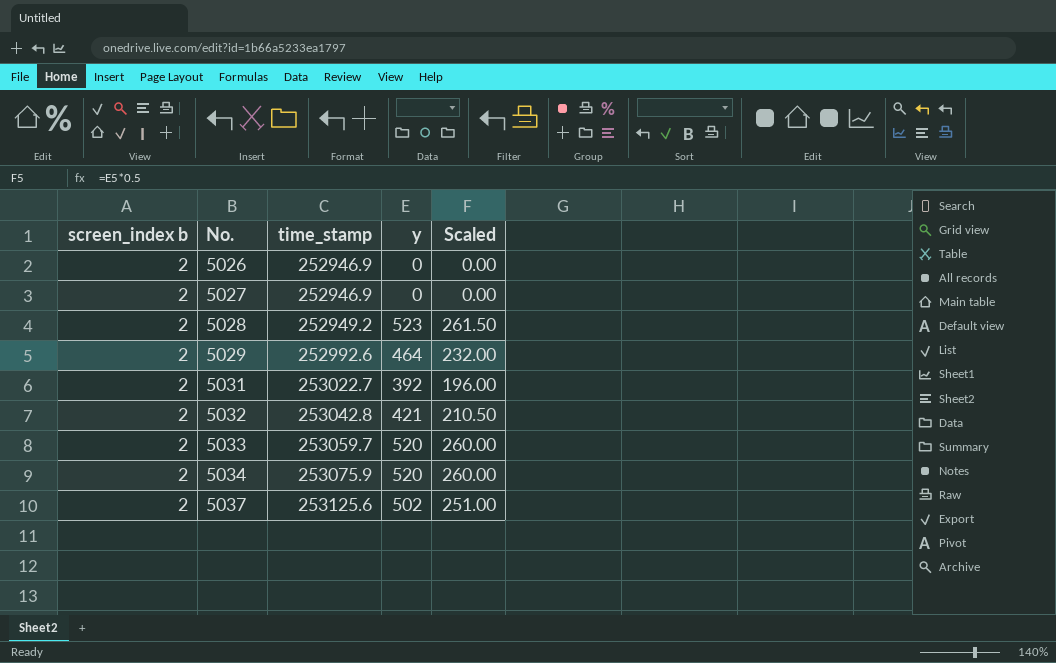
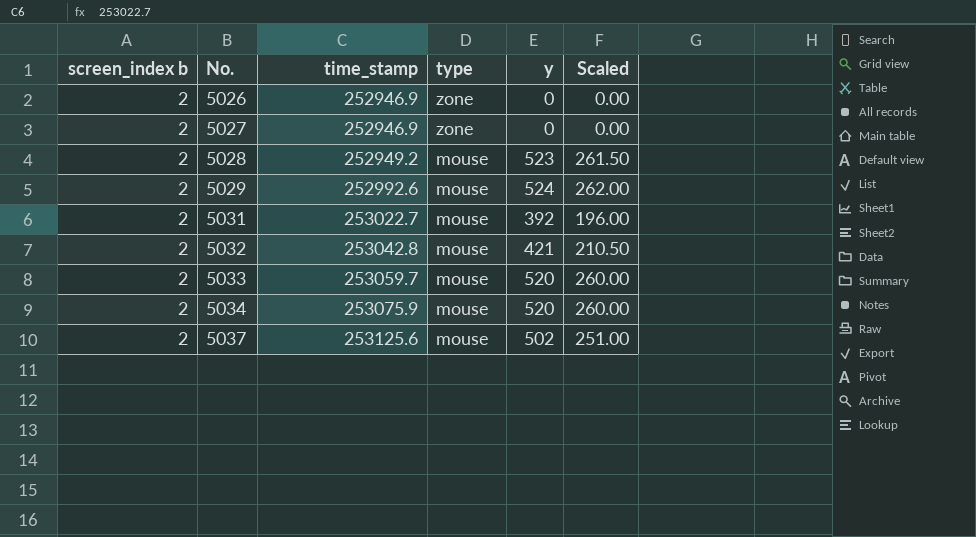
column type | position: none -> 4
5029 | y: 464 -> 524
5029 | Scaled: 232.00 -> 262.00

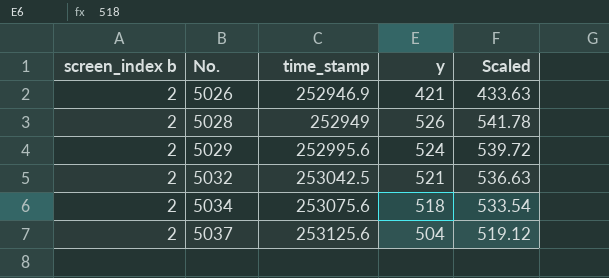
column type | position: 4 -> none
column Scaled | formula: [y] * 0.5 -> [y] * 1.03
row 5027: 2 | 252946.9 | zone | 0 | 0.00 -> none
row 5031: 2 | 253022.7 | mouse | 392 | 196.00 -> none
row 5033: 2 | 253059.7 | mouse | 520 | 260.00 -> none
5026 | y: 0 -> 421
5028 | time_stamp: 252949.2 -> 252949
5028 | y: 523 -> 526
5029 | time_stamp: 252992.6 -> 252995.6
5032 | time_stamp: 253042.8 -> 253042.5
5032 | y: 421 -> 521
5034 | time_stamp: 253075.9 -> 253075.6
5034 | y: 520 -> 518
5037 | y: 502 -> 504

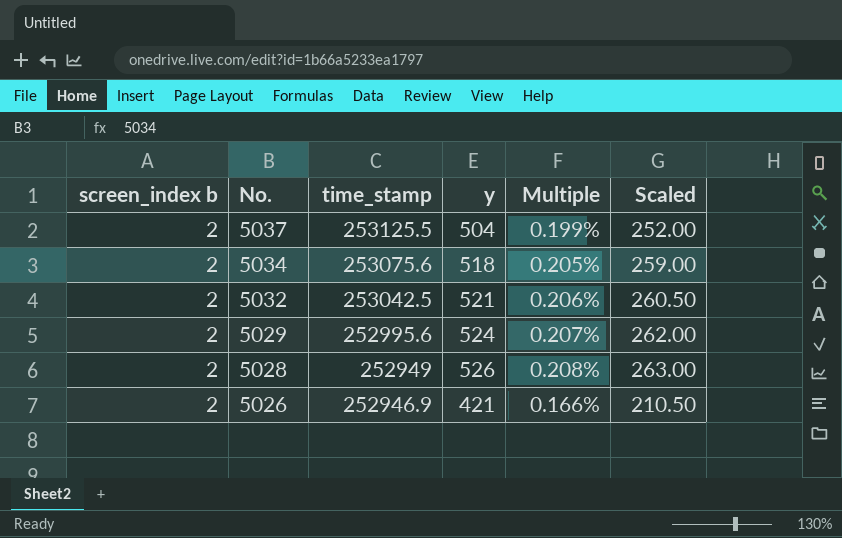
row order: No. ascending -> No. descending
column Multiple | formula: none -> [y] / [time_stamp]
column Scaled | formula: [y] * 1.03 -> [y] * 0.5
5037 | time_stamp: 253125.6 -> 253125.5

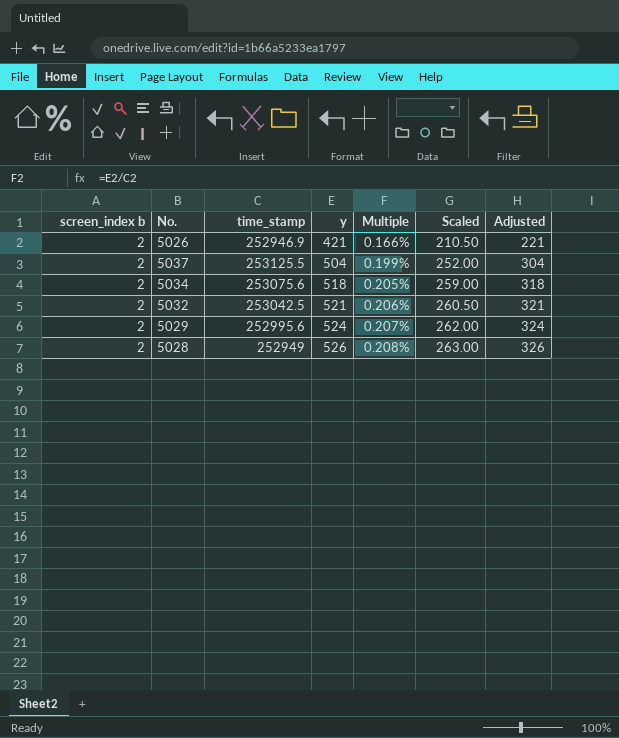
row order: No. descending -> y ascending
column Adjusted | formula: none -> [y] - 200

